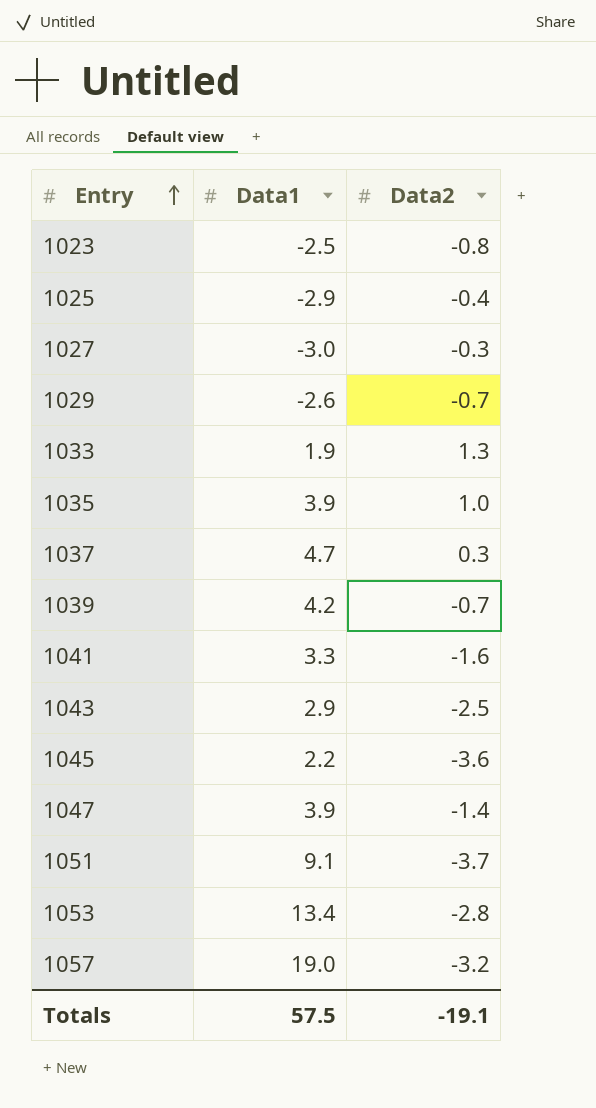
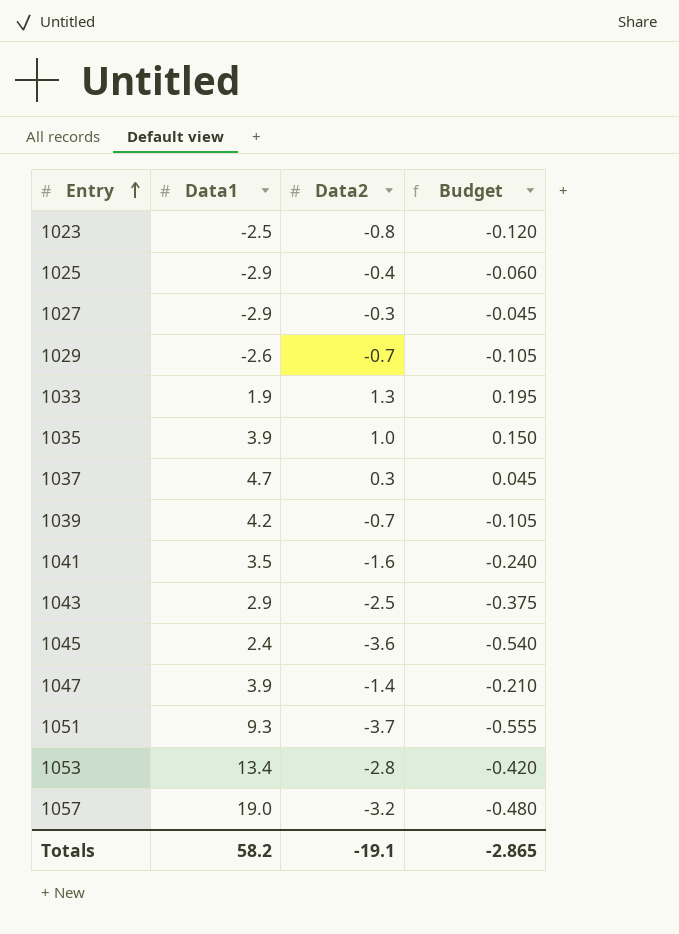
column Budget | formula: none -> [Data2] * 0.15
1027 | Data1: -3.0 -> -2.9
1041 | Data1: 3.3 -> 3.5
1045 | Data1: 2.2 -> 2.4
1051 | Data1: 9.1 -> 9.3
Totals | Data1: 57.5 -> 58.2

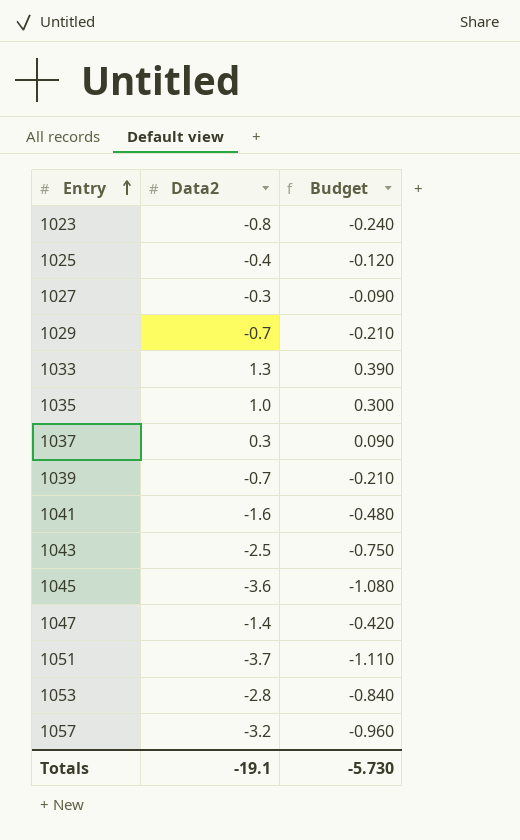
column Data1 | position: 2 -> none
column Budget | formula: [Data2] * 0.15 -> [Data2] * 0.3
Totals | Budget: -2.865 -> -5.730

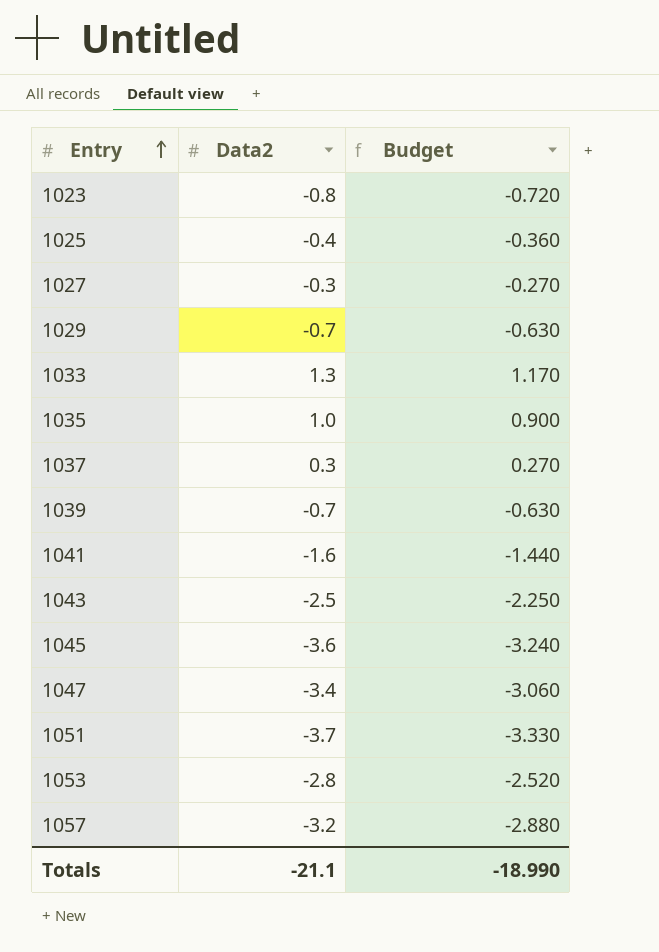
column Budget | formula: [Data2] * 0.3 -> [Data2] * 0.9
1047 | Data2: -1.4 -> -3.4
Totals | Data2: -19.1 -> -21.1
Totals | Budget: -5.730 -> -18.990

